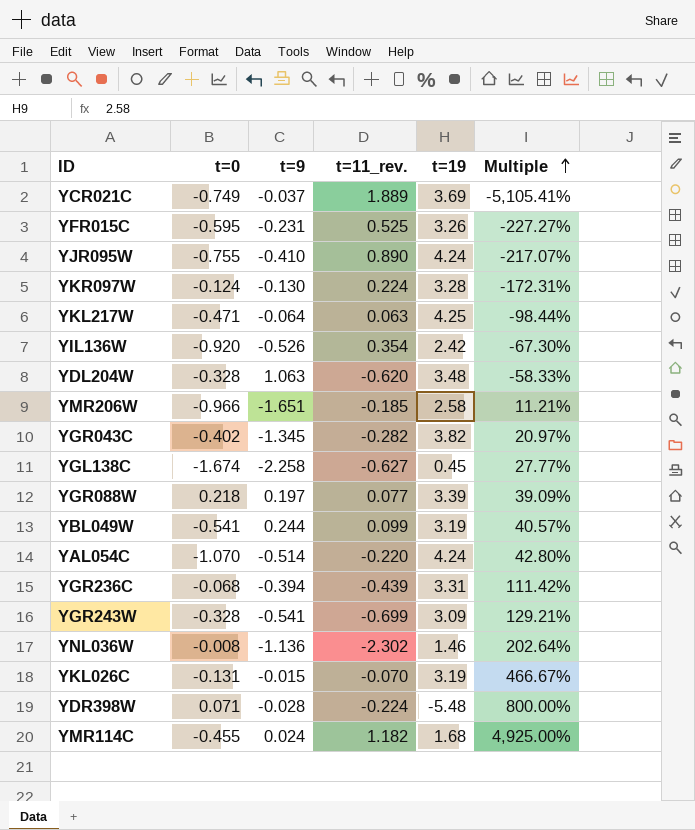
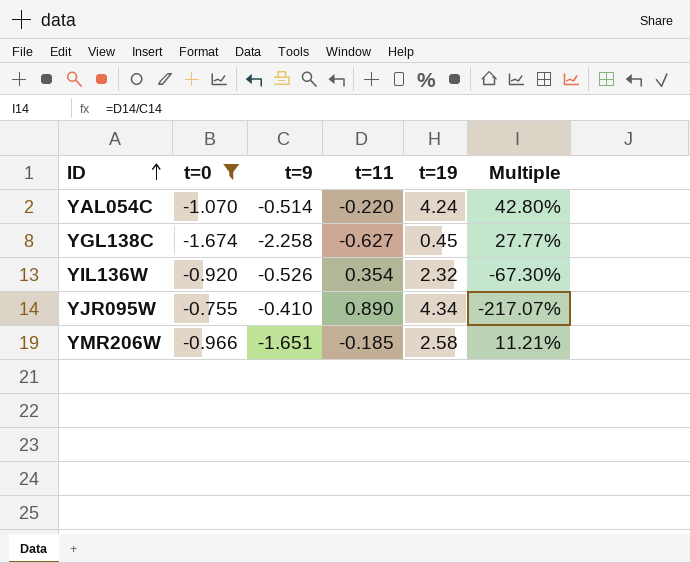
filter: none -> t=0 <= -0.755
row order: Multiple ascending -> ID ascending
column name: t=11_rev. -> t=11
YIL136W | t=19: 2.42 -> 2.32
YJR095W | t=19: 4.24 -> 4.34

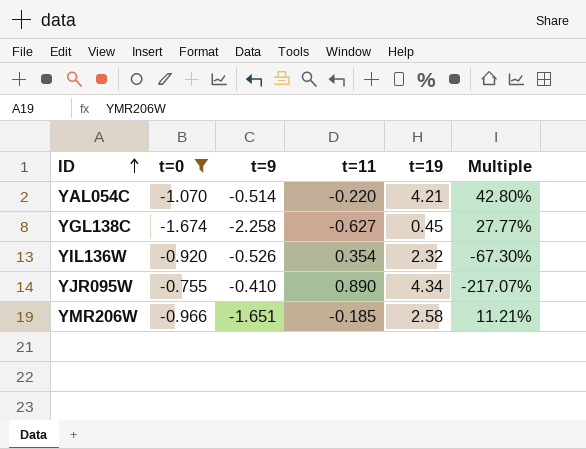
YAL054C | t=19: 4.24 -> 4.21

